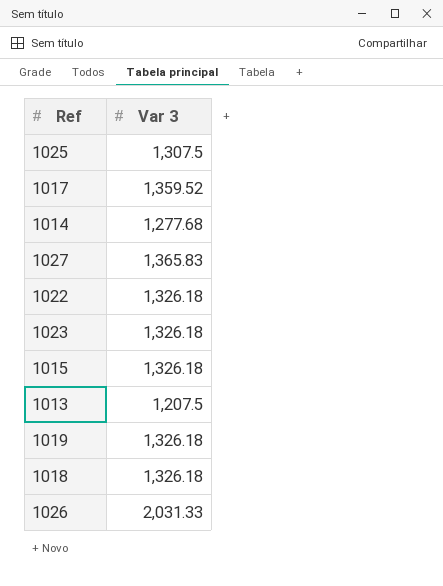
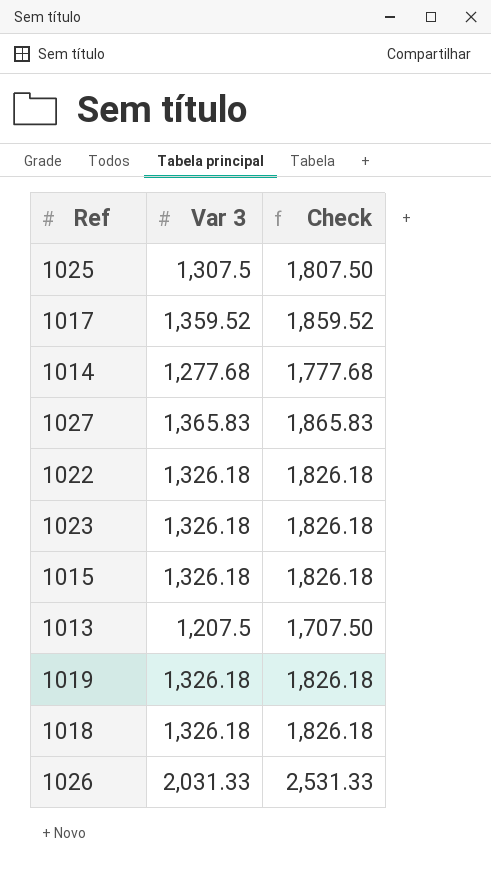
column Check | formula: none -> [Var 3] + 500

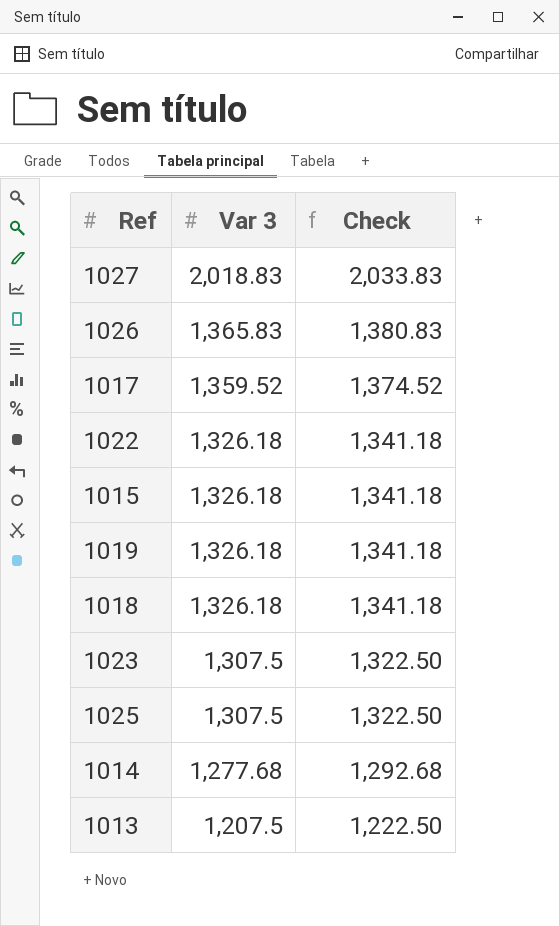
row order: none -> Var 3 descending
column Check | formula: [Var 3] + 500 -> [Var 3] + 15
1027 | Var 3: 1,365.83 -> 2,018.83
1026 | Var 3: 2,031.33 -> 1,365.83
1023 | Var 3: 1,326.18 -> 1,307.5

